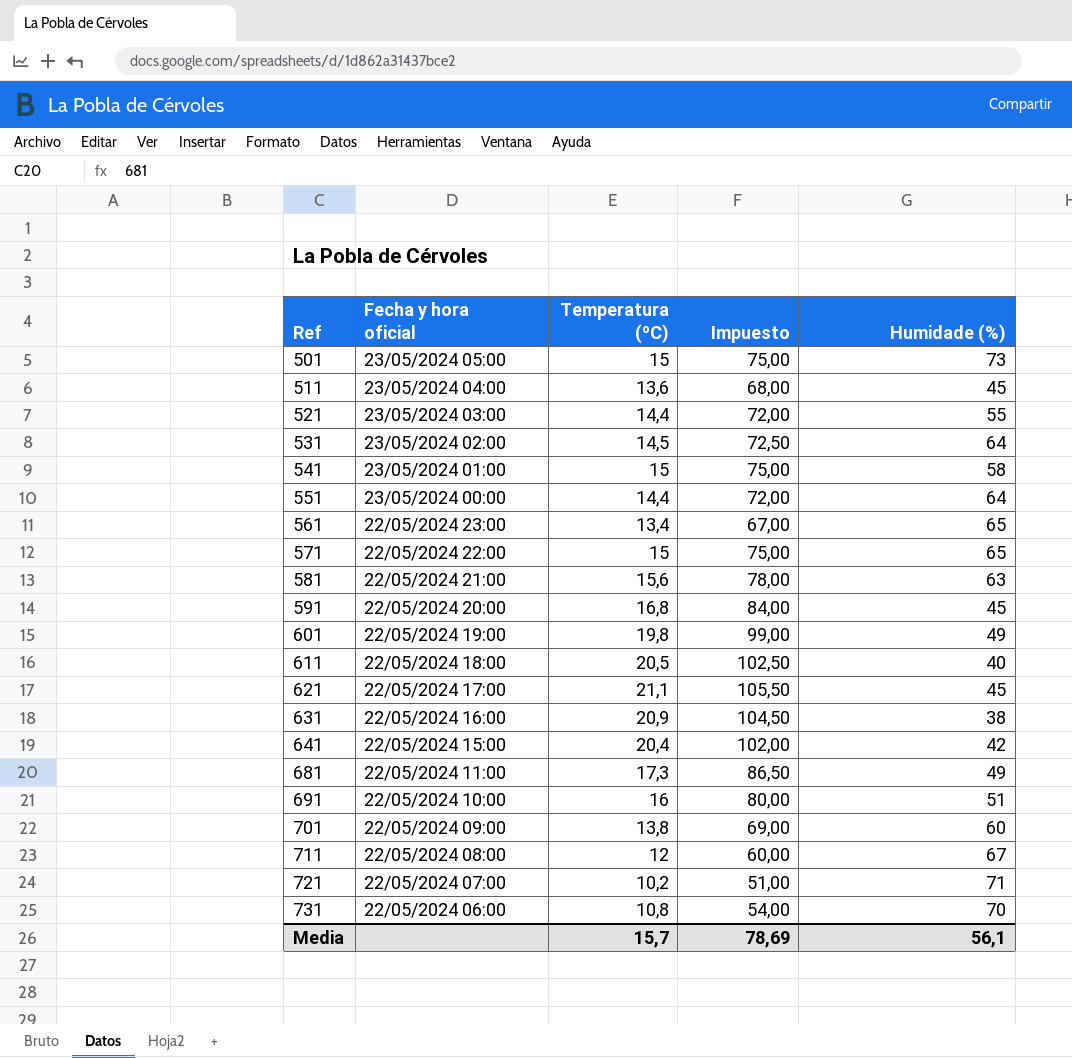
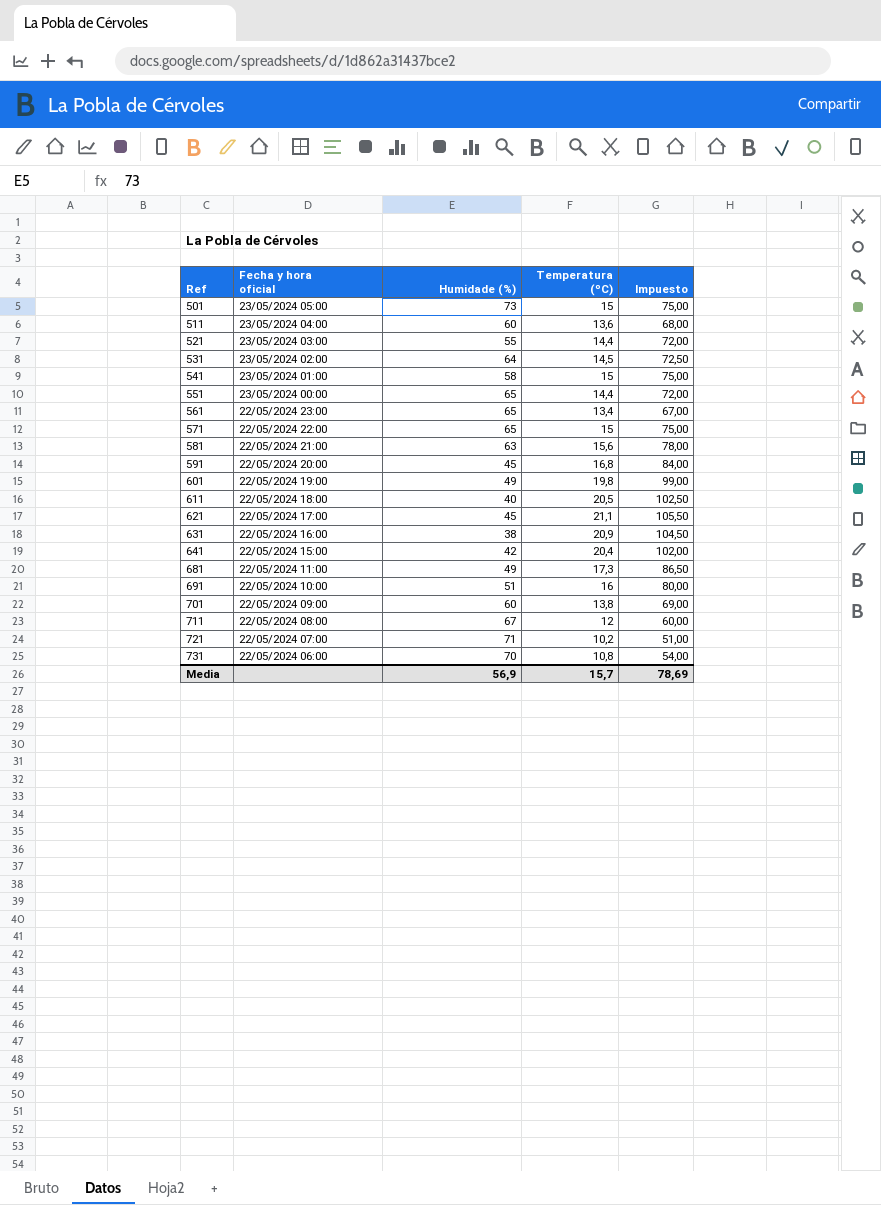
column Humidade (%) | position: 5 -> 3
511 | Humidade (%): 45 -> 60
551 | Humidade (%): 64 -> 65
Media | Humidade (%): 56,1 -> 56,9

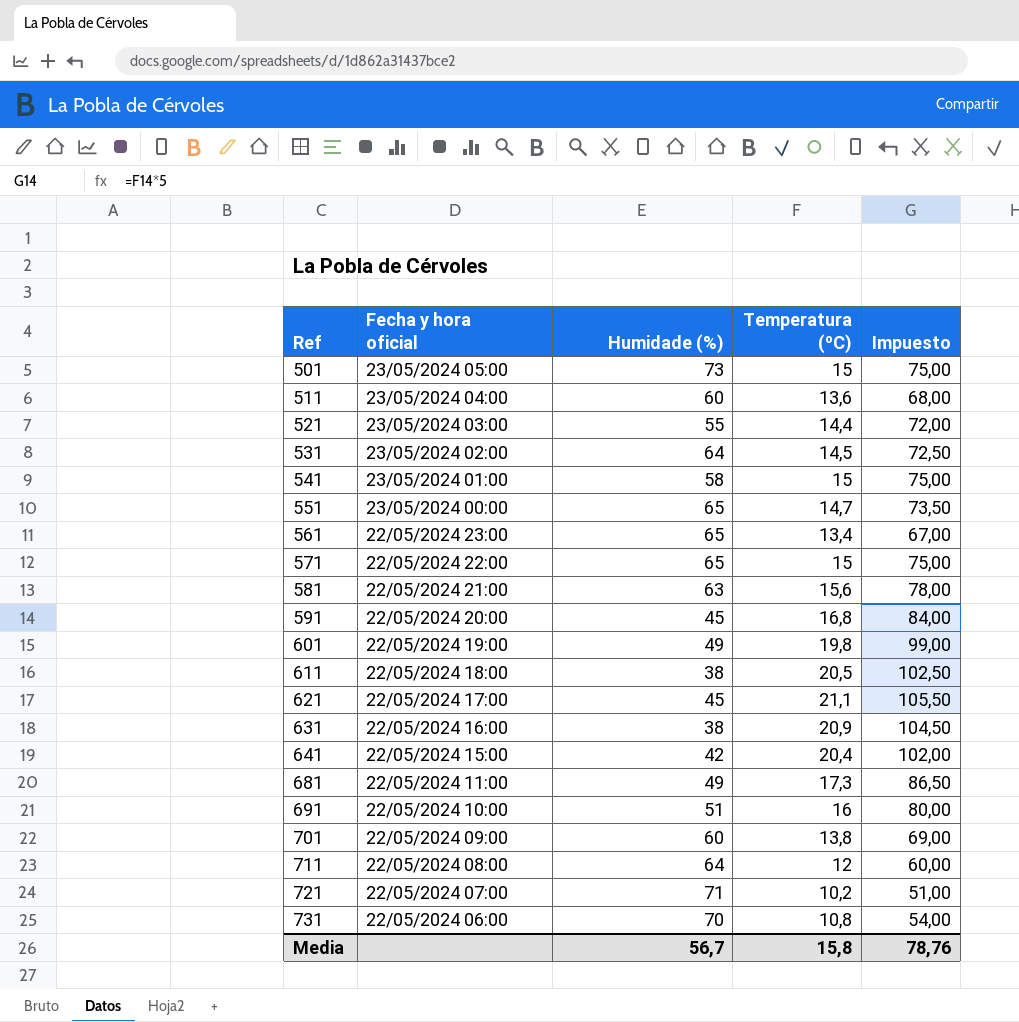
551 | Temperatura (ºC): 14,4 -> 14,7
551 | Impuesto: 72,00 -> 73,50
611 | Humidade (%): 40 -> 38
711 | Humidade (%): 67 -> 64
Media | Humidade (%): 56,9 -> 56,7
Media | Temperatura (ºC): 15,7 -> 15,8
Media | Impuesto: 78,69 -> 78,76

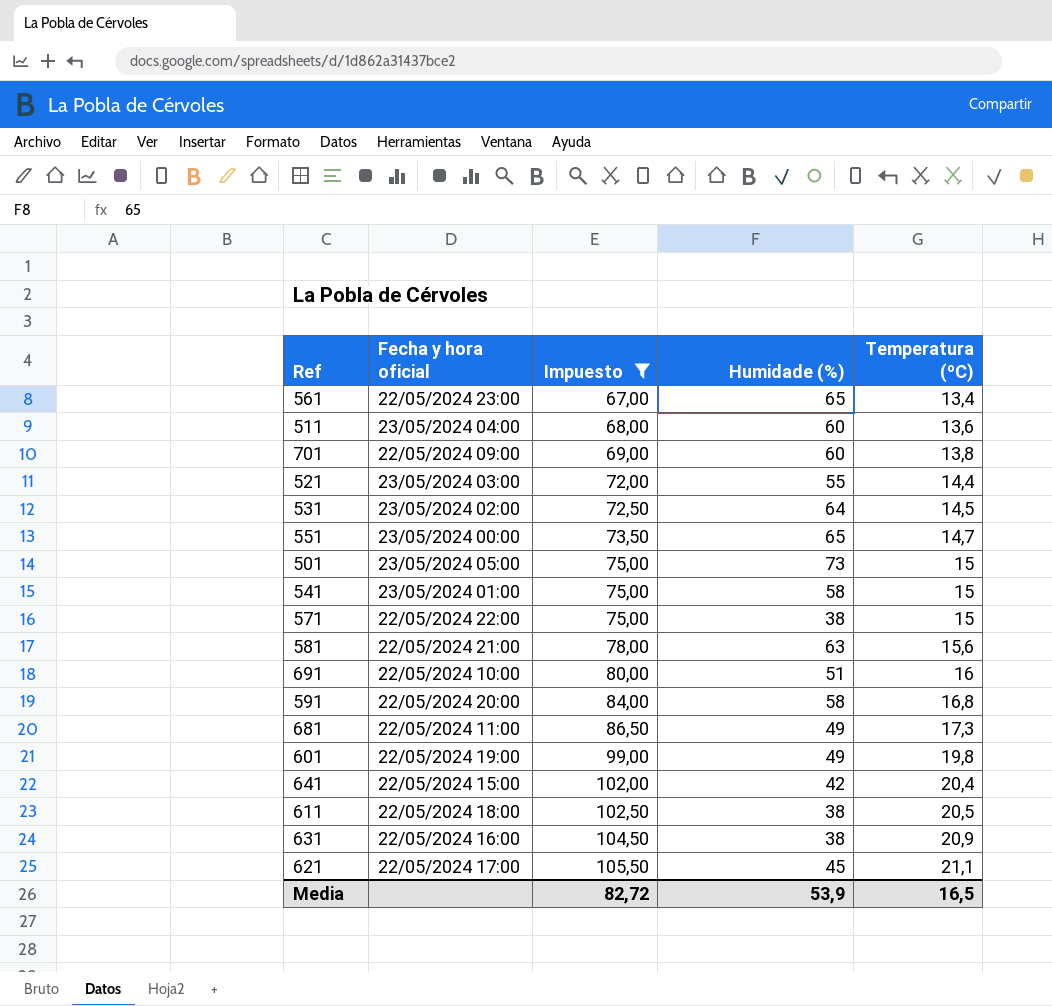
filter: none -> Impuesto >= 67,00
row order: Ref ascending -> Impuesto ascending
column Impuesto | position: 5 -> 3
571 | Humidade (%): 65 -> 38
591 | Humidade (%): 45 -> 58
Media | Impuesto: 78,76 -> 82,72
Media | Humidade (%): 56,7 -> 53,9
Media | Temperatura (ºC): 15,8 -> 16,5

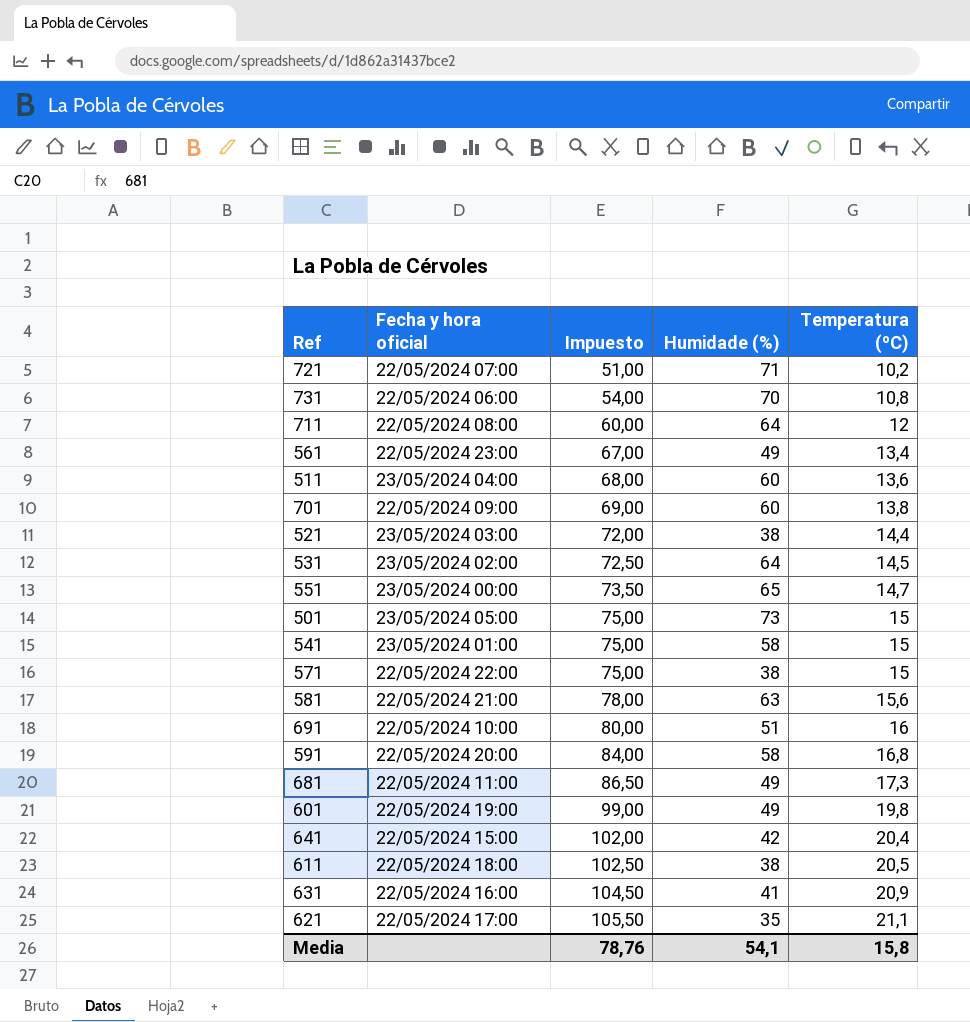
filter: Impuesto >= 67,00 -> none
561 | Humidade (%): 65 -> 49
521 | Humidade (%): 55 -> 38
631 | Humidade (%): 38 -> 41
621 | Humidade (%): 45 -> 35
Media | Impuesto: 82,72 -> 78,76
Media | Humidade (%): 53,9 -> 54,1
Media | Temperatura (ºC): 16,5 -> 15,8

